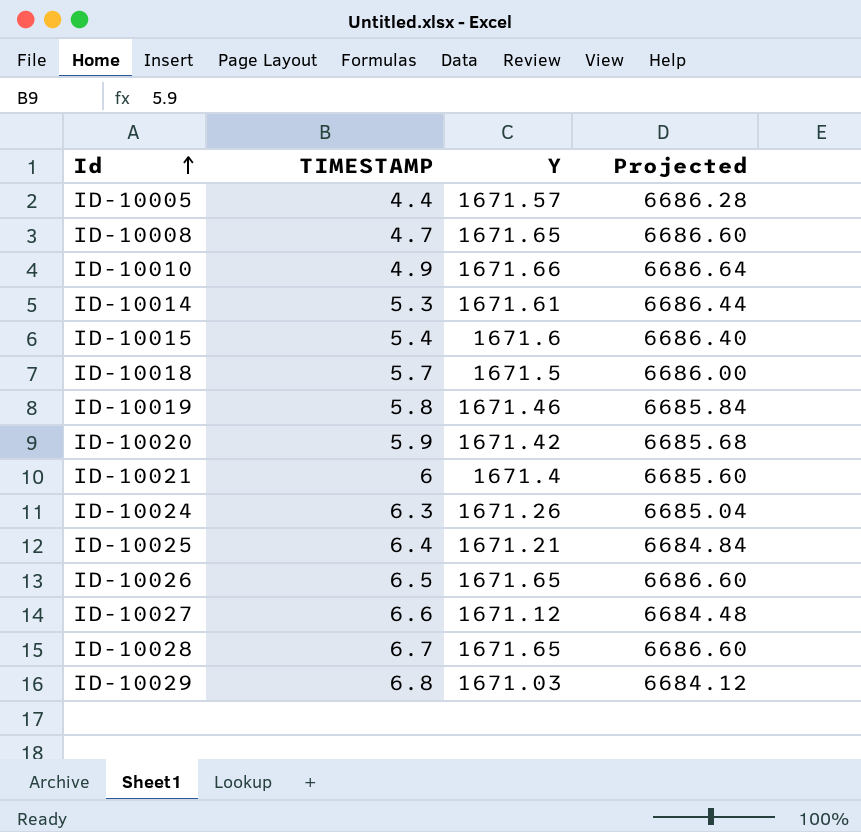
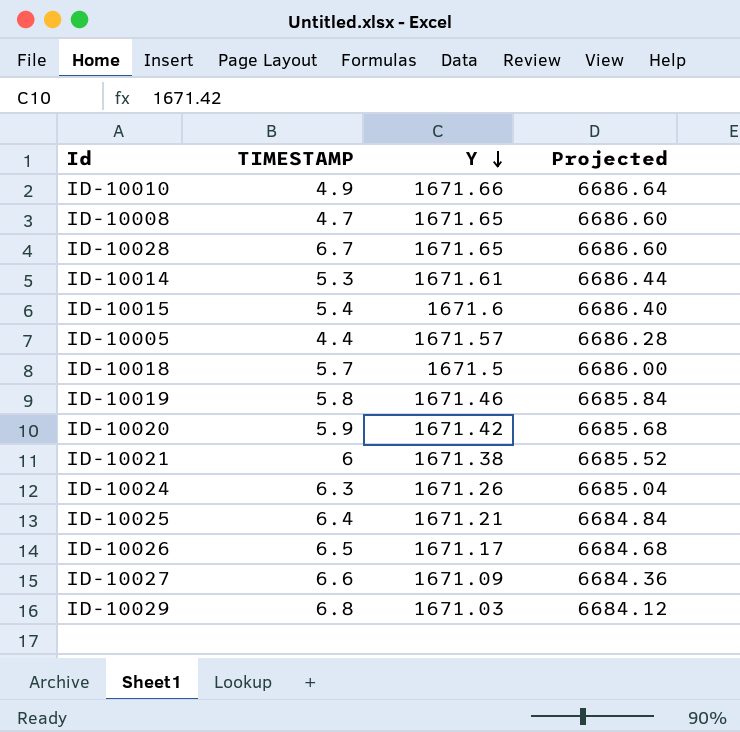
row order: Id ascending -> Y descending
ID-10021 | Y: 1671.4 -> 1671.38
ID-10021 | Projected: 6685.60 -> 6685.52
ID-10026 | Y: 1671.65 -> 1671.17
ID-10026 | Projected: 6686.60 -> 6684.68
ID-10027 | Y: 1671.12 -> 1671.09
ID-10027 | Projected: 6684.48 -> 6684.36

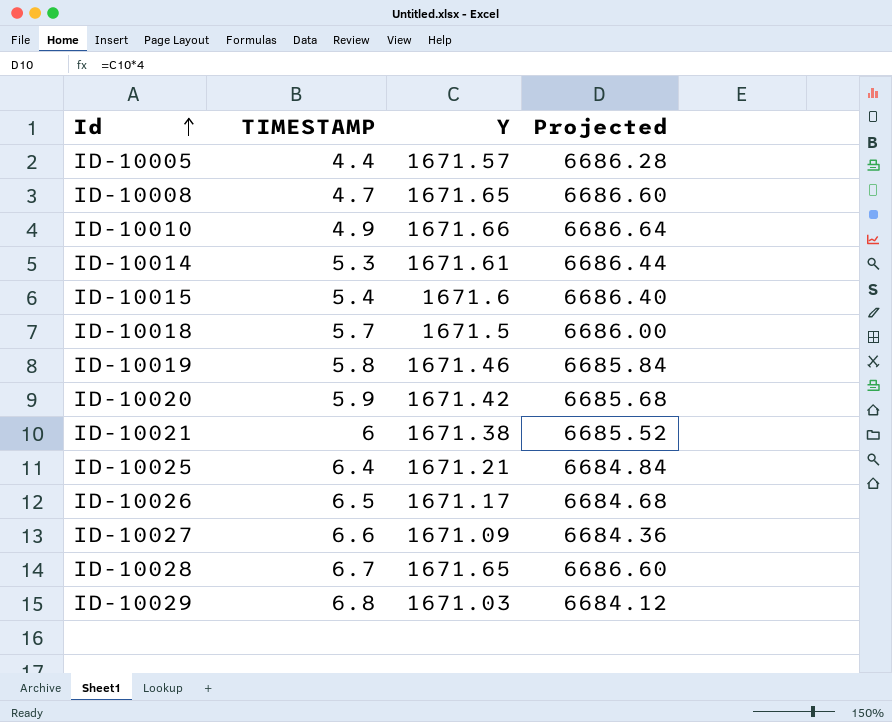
row order: Y descending -> Id ascending
row ID-10024: 6.3 | 1671.26 | 6685.04 -> none

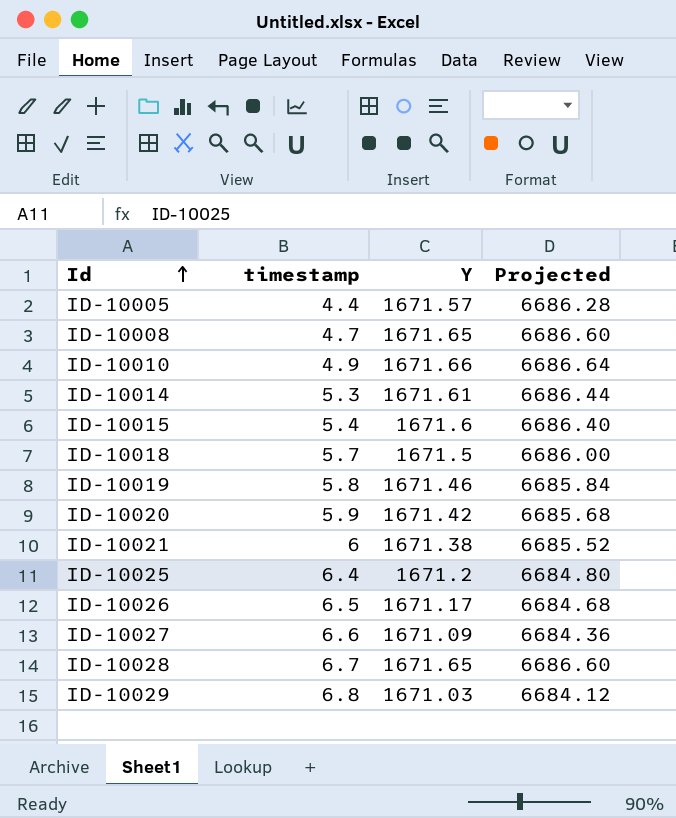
column name: TIMESTAMP -> timestamp
ID-10025 | Y: 1671.21 -> 1671.2
ID-10025 | Projected: 6684.84 -> 6684.80

